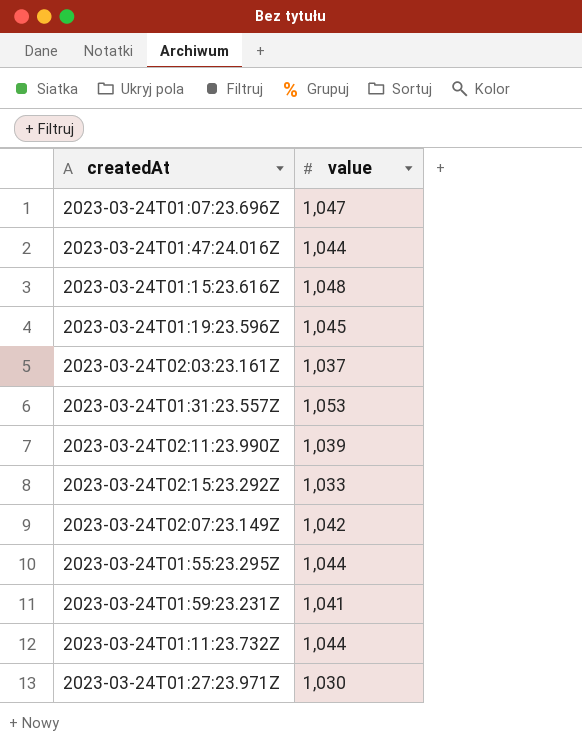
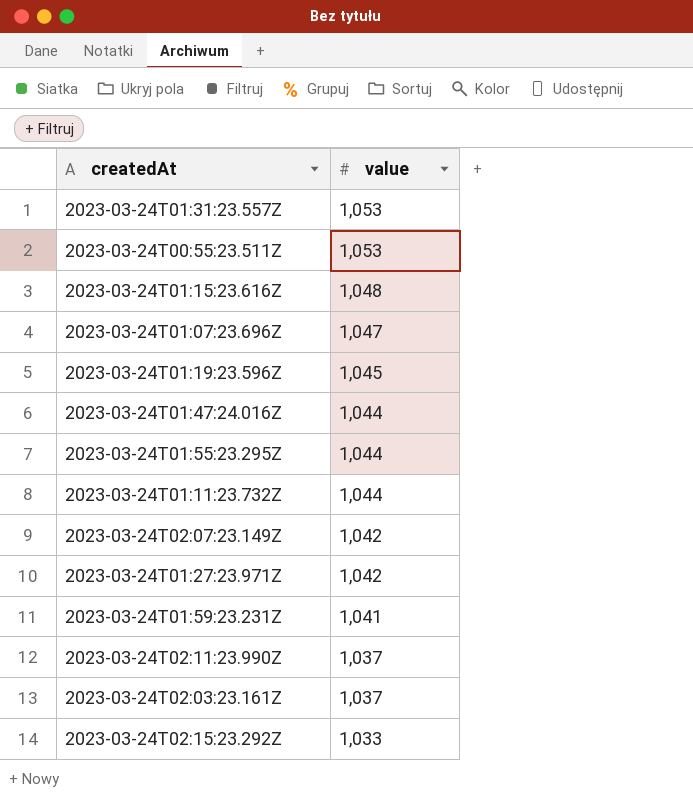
row order: none -> value descending
row 2023-03-24T00:55:23.511Z: none -> 1,053
2023-03-24T01:27:23.971Z | value: 1,030 -> 1,042
2023-03-24T02:11:23.990Z | value: 1,039 -> 1,037

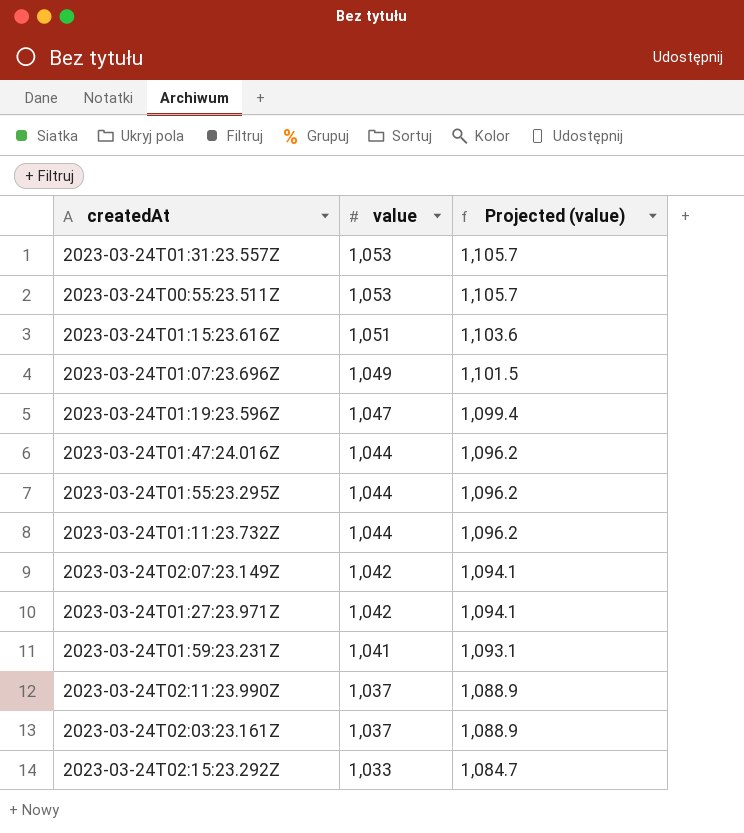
column Projected (value) | formula: none -> [value] * 1.05
2023-03-24T01:15:23.616Z | value: 1,048 -> 1,051
2023-03-24T01:07:23.696Z | value: 1,047 -> 1,049
2023-03-24T01:19:23.596Z | value: 1,045 -> 1,047

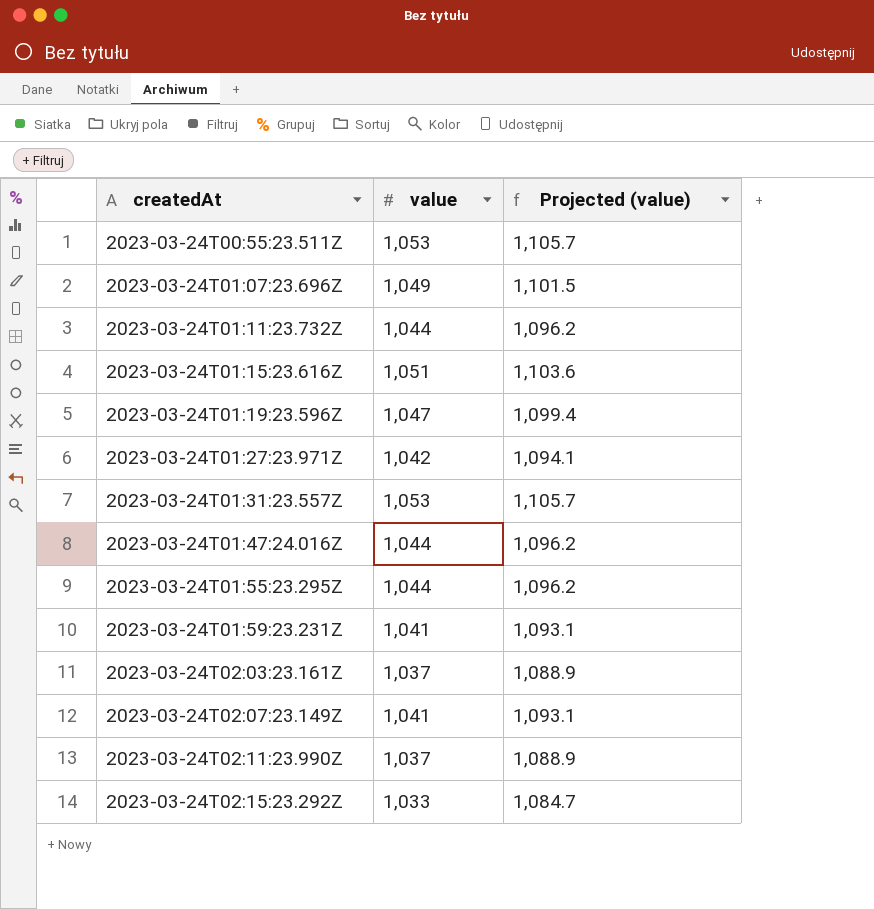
row order: value descending -> createdAt ascending
2023-03-24T02:07:23.149Z | value: 1,042 -> 1,041
2023-03-24T02:07:23.149Z | Projected (value): 1,094.1 -> 1,093.1

